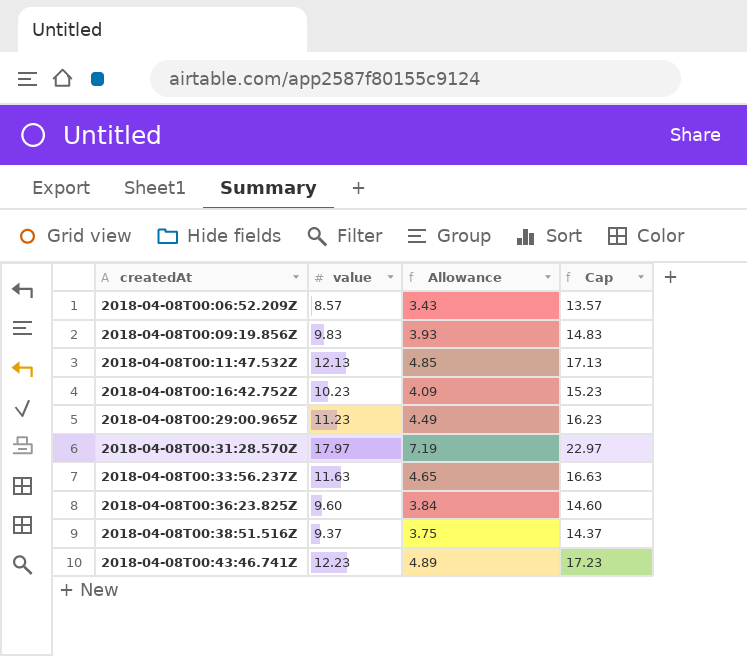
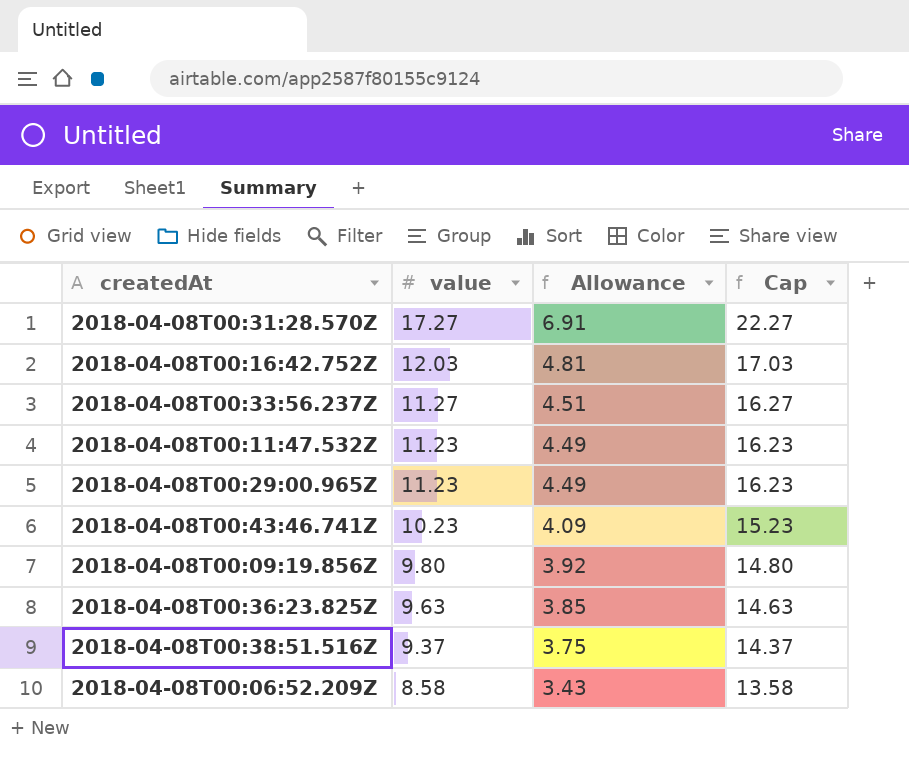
row order: createdAt ascending -> value descending
2018-04-08T00:31:28.570Z | value: 17.97 -> 17.27
2018-04-08T00:31:28.570Z | Allowance: 7.19 -> 6.91
2018-04-08T00:31:28.570Z | Cap: 22.97 -> 22.27
2018-04-08T00:16:42.752Z | value: 10.23 -> 12.03
2018-04-08T00:16:42.752Z | Allowance: 4.09 -> 4.81
2018-04-08T00:16:42.752Z | Cap: 15.23 -> 17.03
2018-04-08T00:33:56.237Z | value: 11.63 -> 11.27
2018-04-08T00:33:56.237Z | Allowance: 4.65 -> 4.51
2018-04-08T00:33:56.237Z | Cap: 16.63 -> 16.27
2018-04-08T00:11:47.532Z | value: 12.13 -> 11.23
2018-04-08T00:11:47.532Z | Allowance: 4.85 -> 4.49
2018-04-08T00:11:47.532Z | Cap: 17.13 -> 16.23
2018-04-08T00:43:46.741Z | value: 12.23 -> 10.23
2018-04-08T00:43:46.741Z | Allowance: 4.89 -> 4.09
2018-04-08T00:43:46.741Z | Cap: 17.23 -> 15.23
2018-04-08T00:09:19.856Z | value: 9.83 -> 9.80
2018-04-08T00:09:19.856Z | Allowance: 3.93 -> 3.92
2018-04-08T00:09:19.856Z | Cap: 14.83 -> 14.80
2018-04-08T00:36:23.825Z | value: 9.60 -> 9.63
2018-04-08T00:36:23.825Z | Allowance: 3.84 -> 3.85
2018-04-08T00:36:23.825Z | Cap: 14.60 -> 14.63
2018-04-08T00:06:52.209Z | value: 8.57 -> 8.58
2018-04-08T00:06:52.209Z | Cap: 13.57 -> 13.58

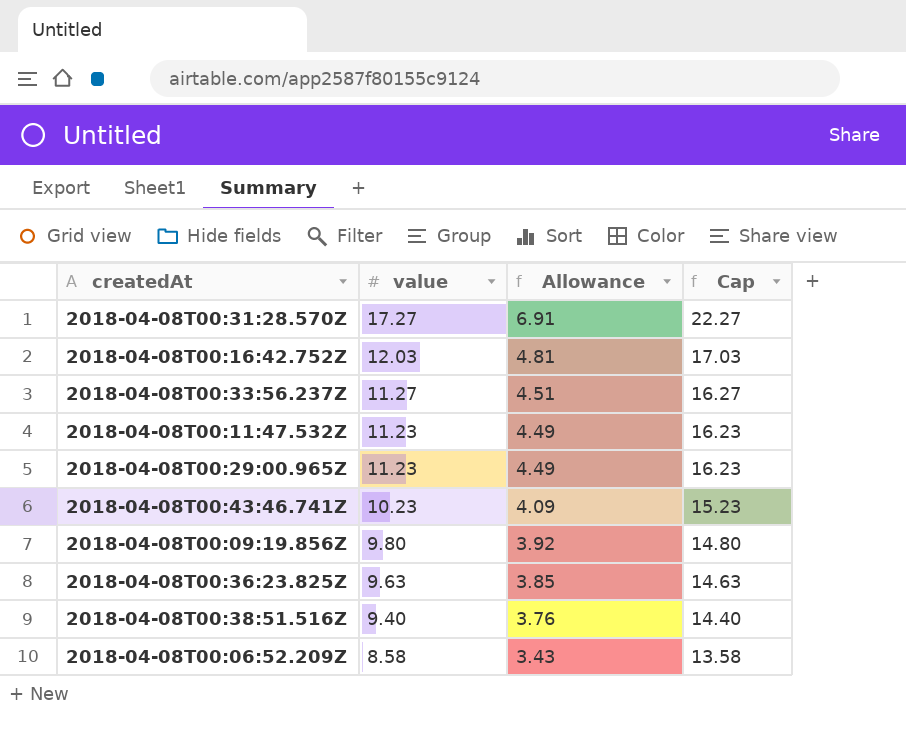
2018-04-08T00:38:51.516Z | value: 9.37 -> 9.40
2018-04-08T00:38:51.516Z | Allowance: 3.75 -> 3.76
2018-04-08T00:38:51.516Z | Cap: 14.37 -> 14.40

